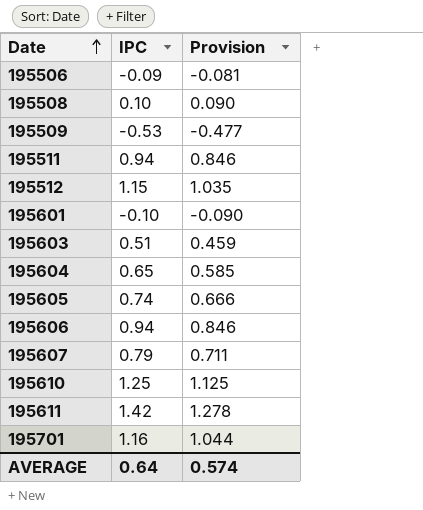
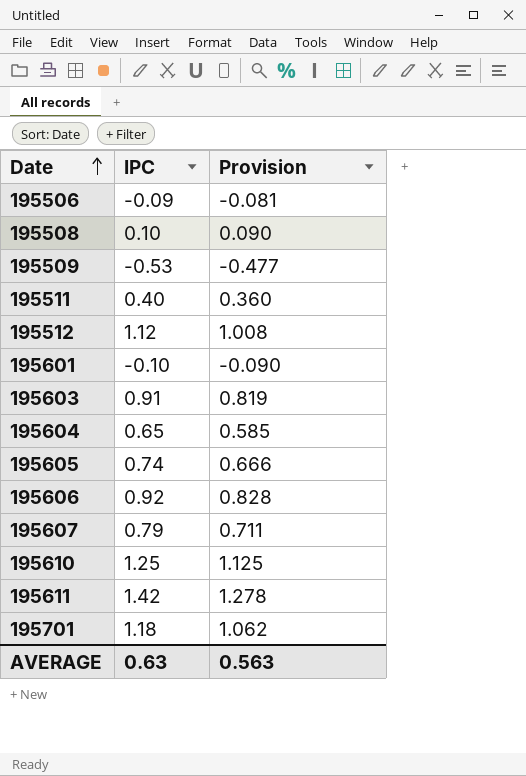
195511 | IPC: 0.94 -> 0.40
195511 | Provision: 0.846 -> 0.360
195512 | IPC: 1.15 -> 1.12
195512 | Provision: 1.035 -> 1.008
195603 | IPC: 0.51 -> 0.91
195603 | Provision: 0.459 -> 0.819
195606 | IPC: 0.94 -> 0.92
195606 | Provision: 0.846 -> 0.828
195701 | IPC: 1.16 -> 1.18
195701 | Provision: 1.044 -> 1.062
AVERAGE | IPC: 0.64 -> 0.63
AVERAGE | Provision: 0.574 -> 0.563

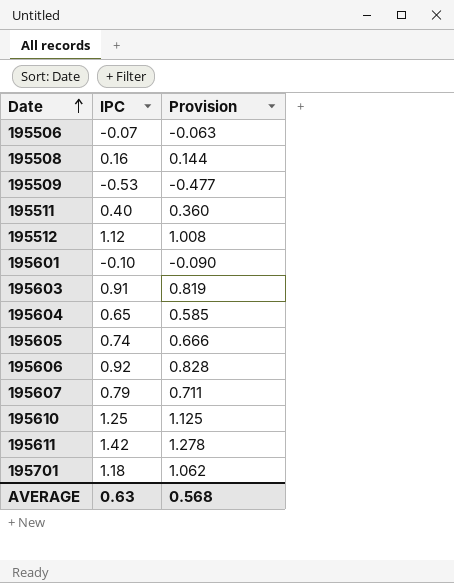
195506 | IPC: -0.09 -> -0.07
195506 | Provision: -0.081 -> -0.063
195508 | IPC: 0.10 -> 0.16
195508 | Provision: 0.090 -> 0.144
AVERAGE | Provision: 0.563 -> 0.568

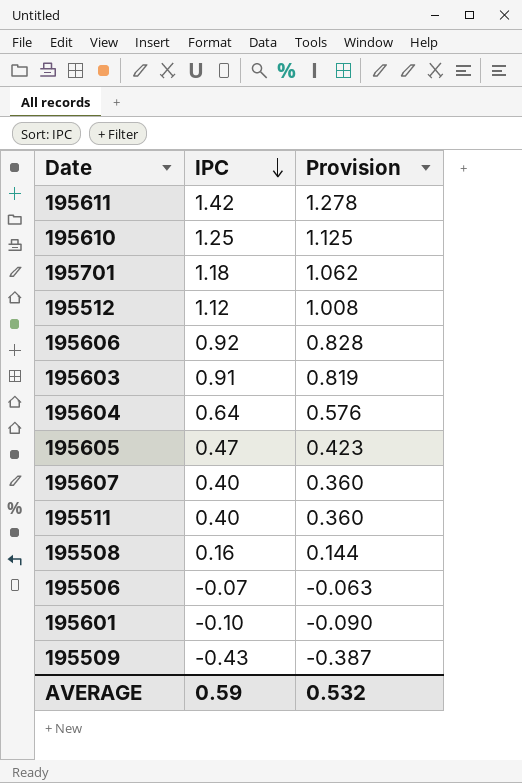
row order: Date ascending -> IPC descending
195604 | IPC: 0.65 -> 0.64
195604 | Provision: 0.585 -> 0.576
195605 | IPC: 0.74 -> 0.47
195605 | Provision: 0.666 -> 0.423
195607 | IPC: 0.79 -> 0.40
195607 | Provision: 0.711 -> 0.360
195509 | IPC: -0.53 -> -0.43
195509 | Provision: -0.477 -> -0.387
AVERAGE | IPC: 0.63 -> 0.59
AVERAGE | Provision: 0.568 -> 0.532

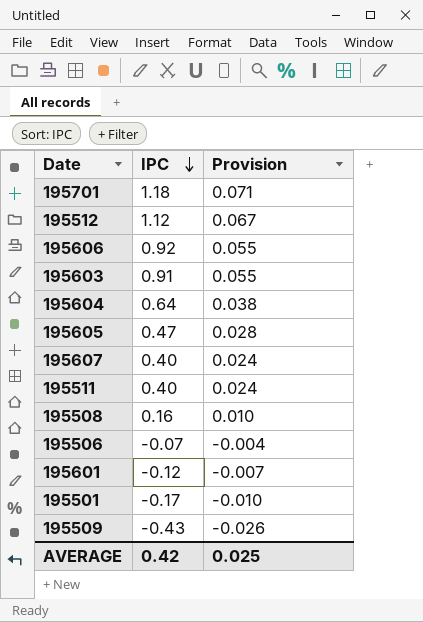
column Provision | formula: [IPC] * 0.9 -> [IPC] * 0.06
row 195611: 1.42 | 1.278 -> none
row 195610: 1.25 | 1.125 -> none
195601 | IPC: -0.10 -> -0.12
row 195501: none -> -0.17 | -0.010
AVERAGE | IPC: 0.59 -> 0.42
AVERAGE | Provision: 0.532 -> 0.025

